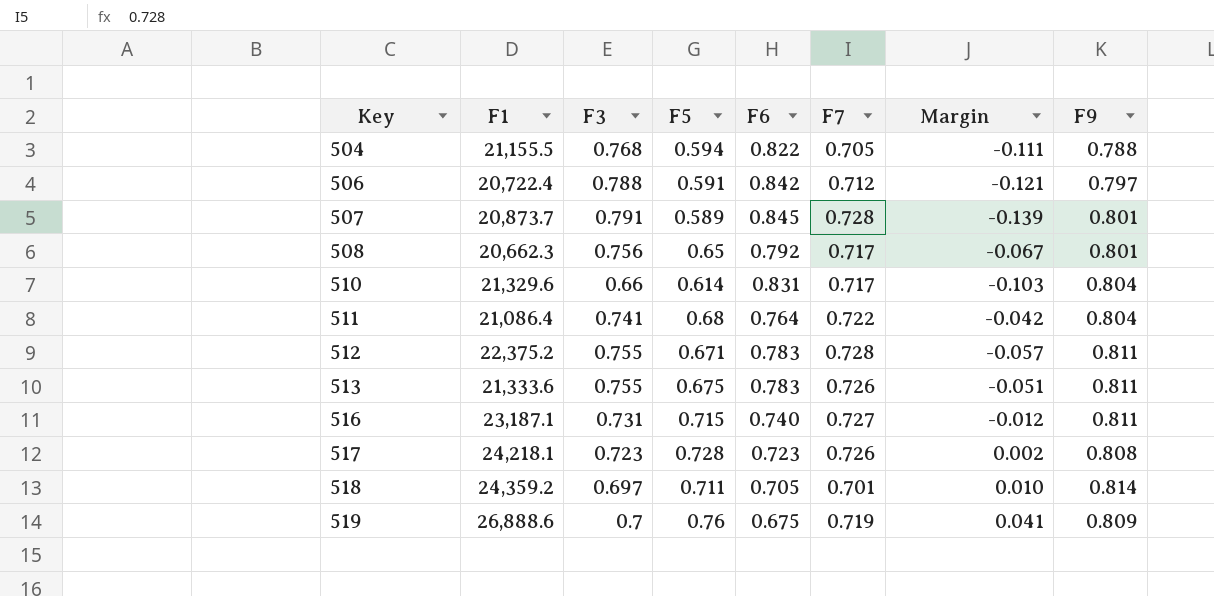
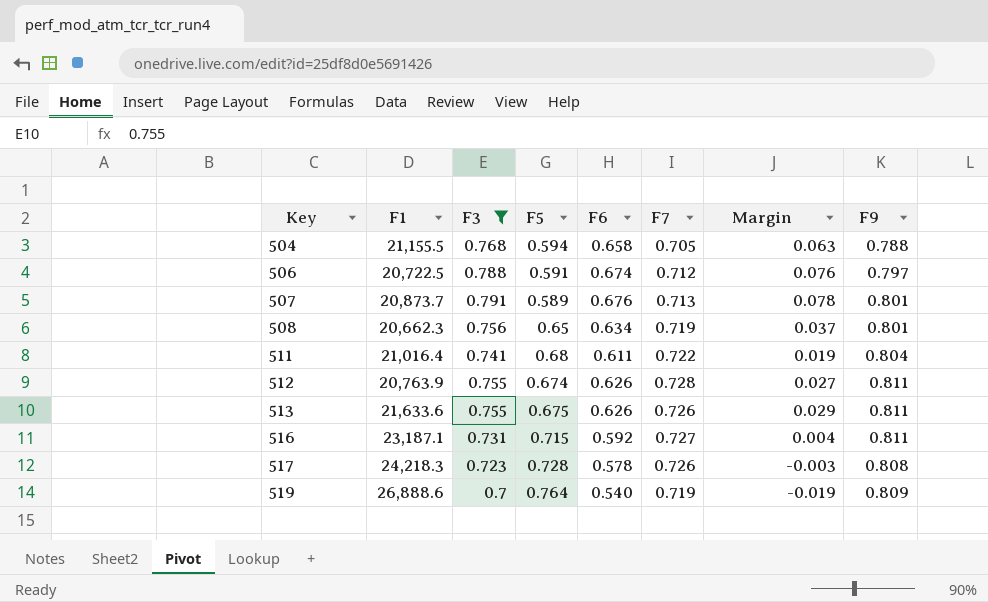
filter: none -> F3 >= 0.7
column Margin | formula: [F5] - [F7] -> [F3] - [F7]
504 | F6: 0.822 -> 0.658
506 | F1: 20,722.4 -> 20,722.5
506 | F6: 0.842 -> 0.674
507 | F6: 0.845 -> 0.676
507 | F7: 0.728 -> 0.713
508 | F6: 0.792 -> 0.634
508 | F7: 0.717 -> 0.719
511 | F1: 21,086.4 -> 21,016.4
511 | F6: 0.764 -> 0.611
512 | F1: 22,375.2 -> 20,763.9
512 | F5: 0.671 -> 0.674
512 | F6: 0.783 -> 0.626
513 | F1: 21,333.6 -> 21,633.6
513 | F6: 0.783 -> 0.626
516 | F6: 0.740 -> 0.592
517 | F1: 24,218.1 -> 24,218.3
517 | F6: 0.723 -> 0.578
519 | F5: 0.76 -> 0.764
519 | F6: 0.675 -> 0.540

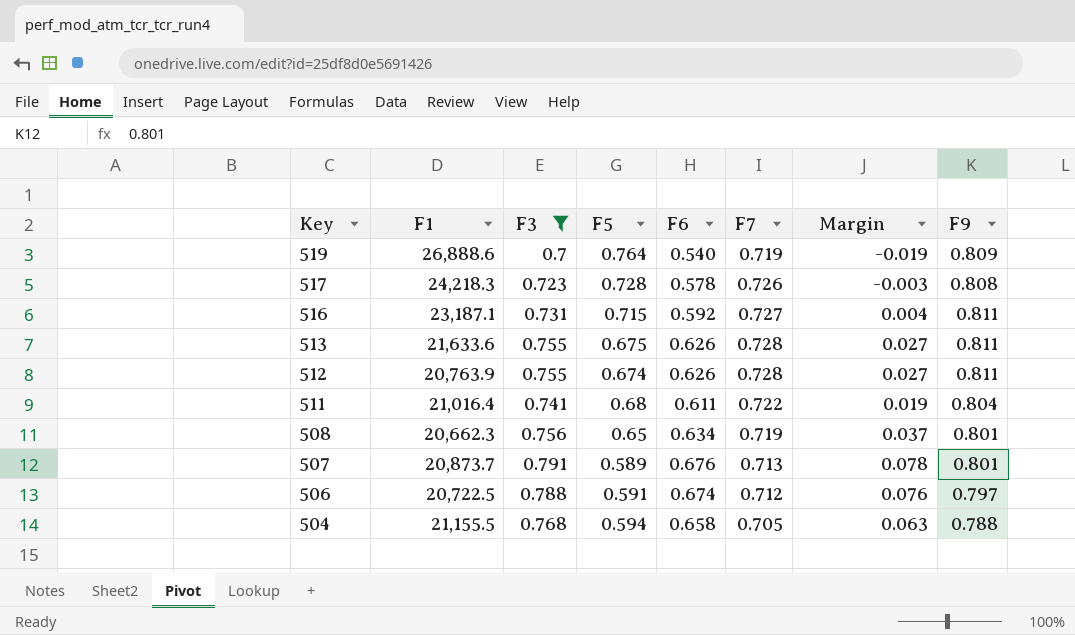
row order: Key ascending -> Key descending
513 | F7: 0.726 -> 0.728
513 | Margin: 0.029 -> 0.027

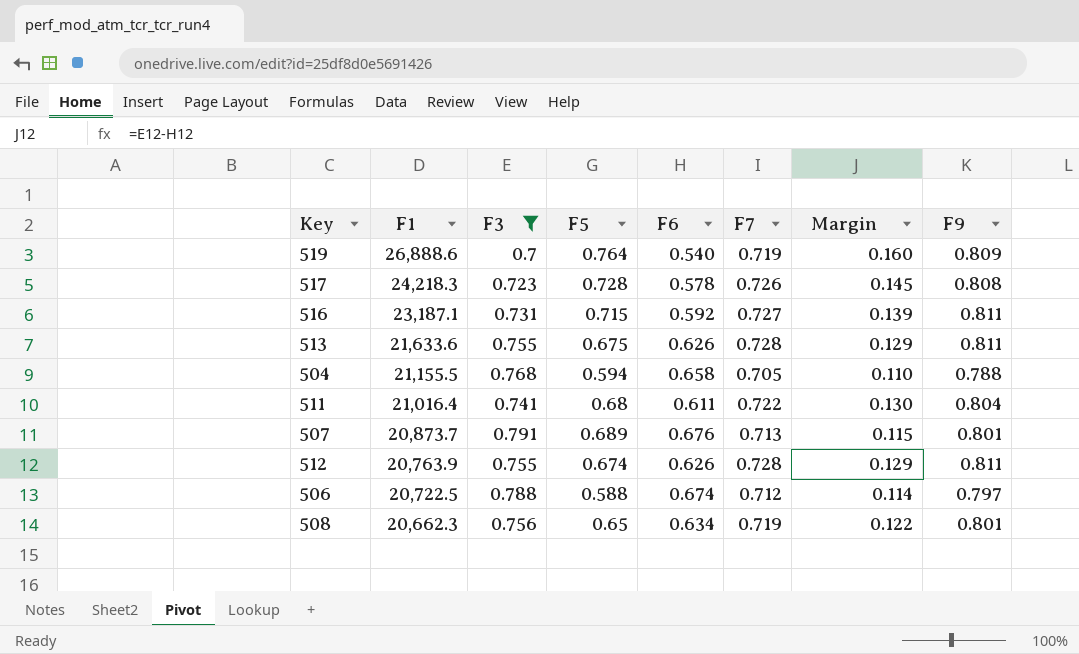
row order: Key descending -> F1 descending
column Margin | formula: [F3] - [F7] -> [F3] - [F6]
507 | F5: 0.589 -> 0.689
506 | F5: 0.591 -> 0.588

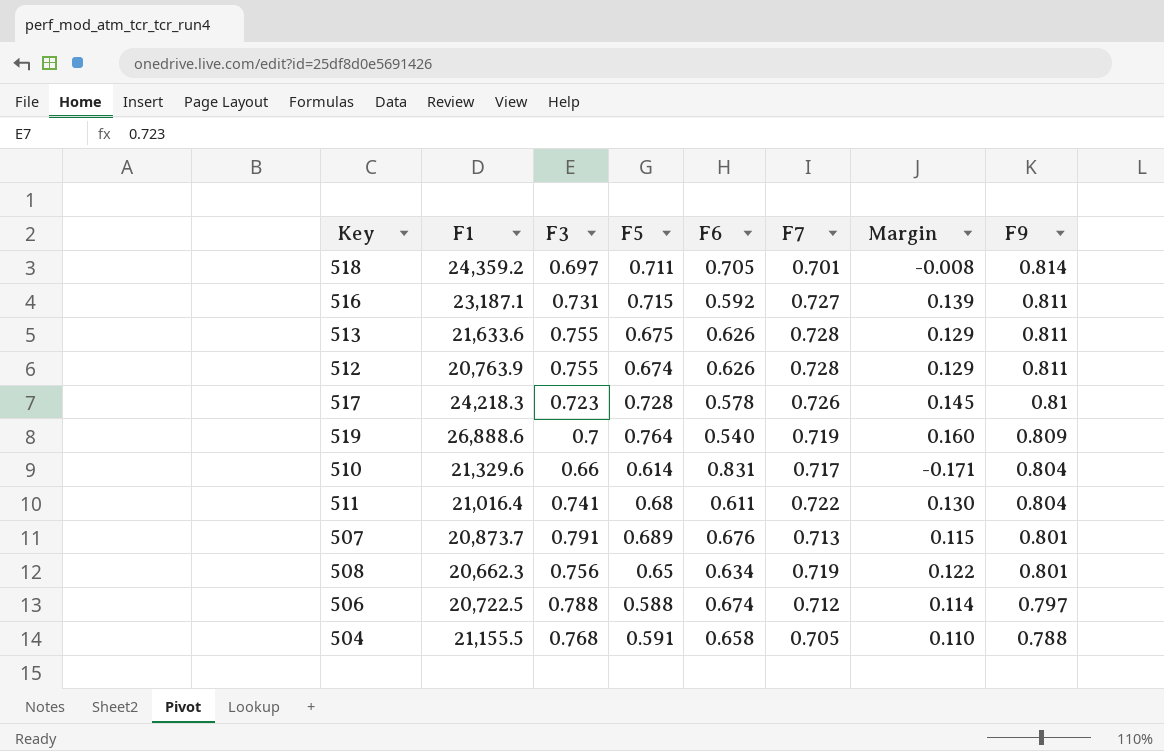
filter: F3 >= 0.7 -> none
row order: F1 descending -> F9 descending
517 | F9: 0.808 -> 0.81
504 | F5: 0.594 -> 0.591

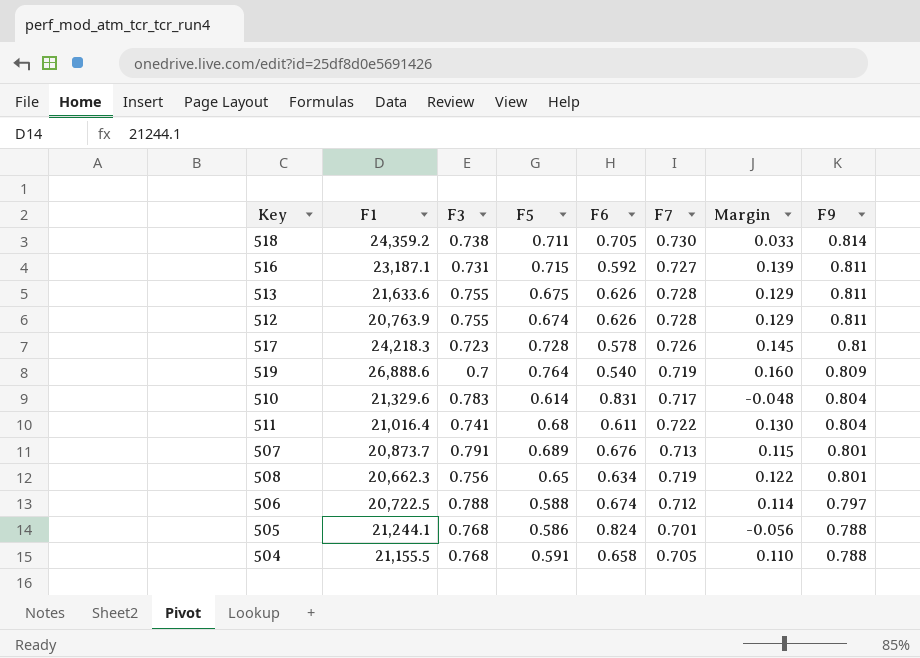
518 | F3: 0.697 -> 0.738
518 | F7: 0.701 -> 0.730
518 | Margin: -0.008 -> 0.033
510 | F3: 0.66 -> 0.783
510 | Margin: -0.171 -> -0.048
row 505: none -> 21,244.1 | 0.768 | 0.586 | 0.824 | 0.701 | -0.056 | 0.788

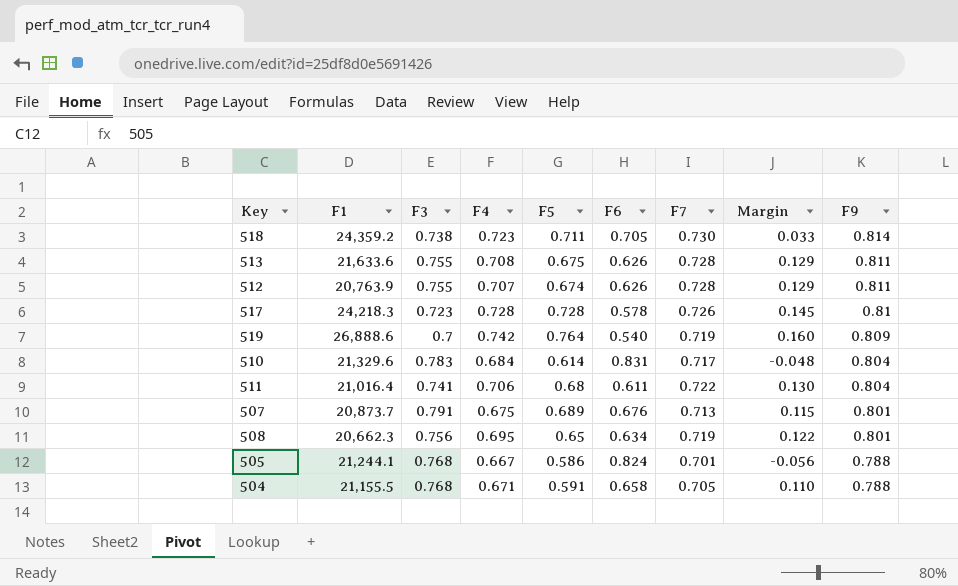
column F4 | position: none -> 4
row 516: 23,187.1 | 0.731 | 0.715 | 0.592 | 0.727 | 0.139 | 0.811 -> none
row 506: 20,722.5 | 0.788 | 0.588 | 0.674 | 0.712 | 0.114 | 0.797 -> none

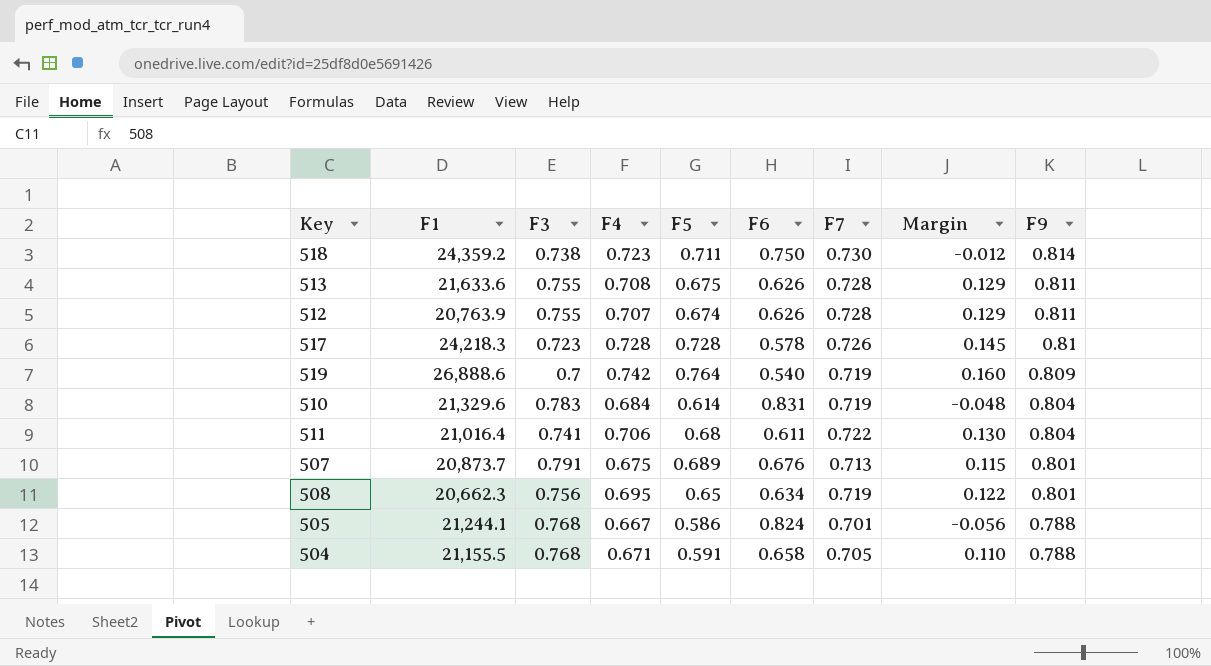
518 | F6: 0.705 -> 0.750
518 | Margin: 0.033 -> -0.012
510 | F7: 0.717 -> 0.719

